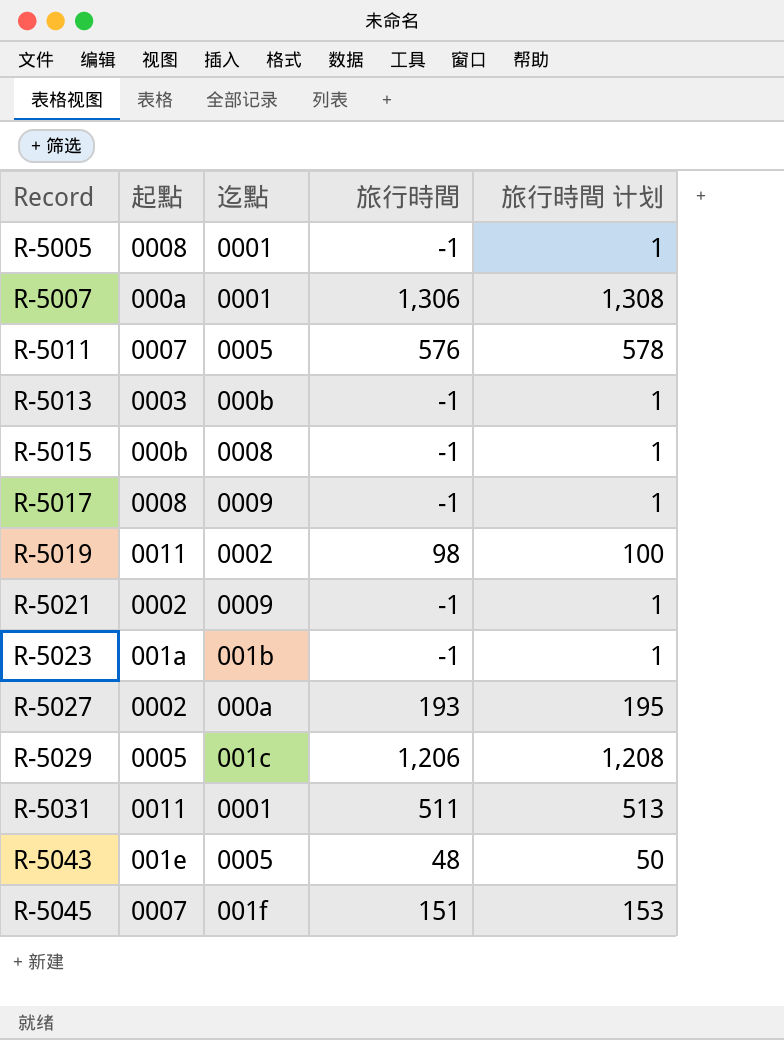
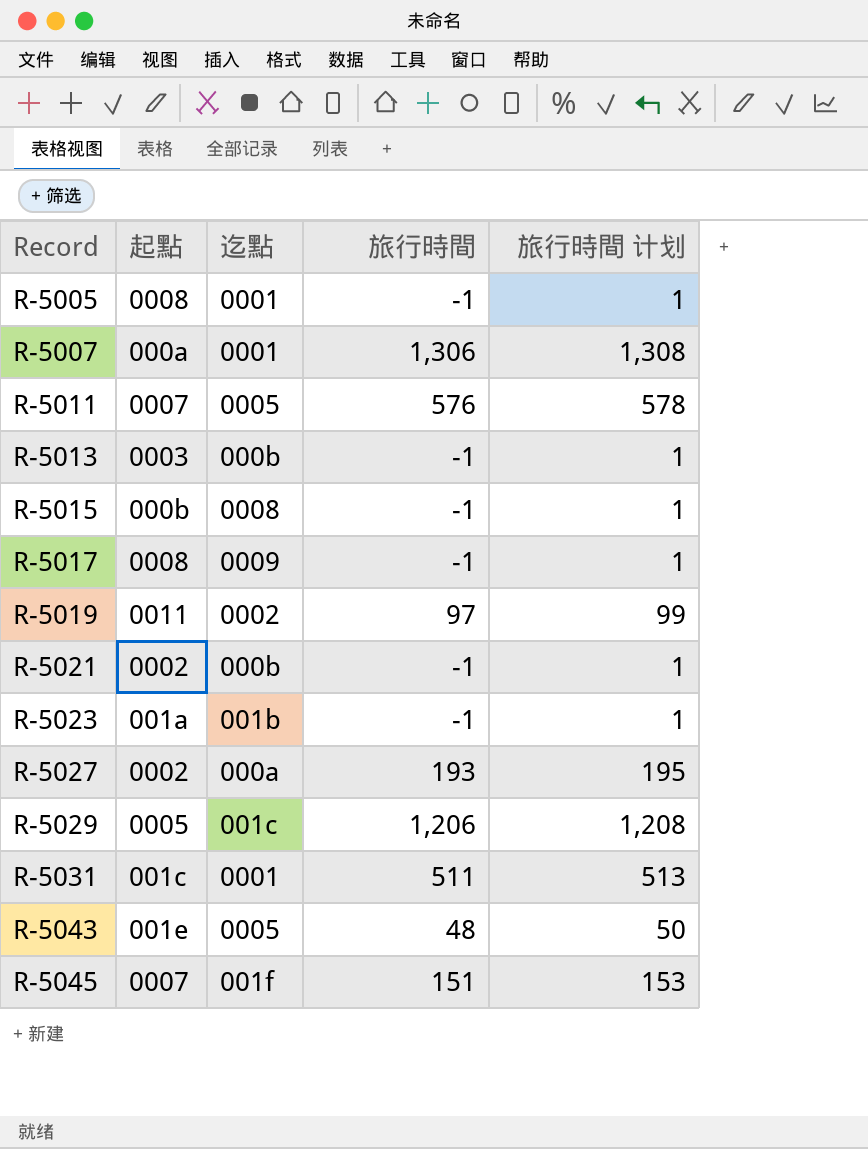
R-5019 | 旅行時間: 98 -> 97
R-5019 | 旅行時間 计划: 100 -> 99
R-5021 | 迄點: 0009 -> 000b
R-5031 | 起點: 0011 -> 001c

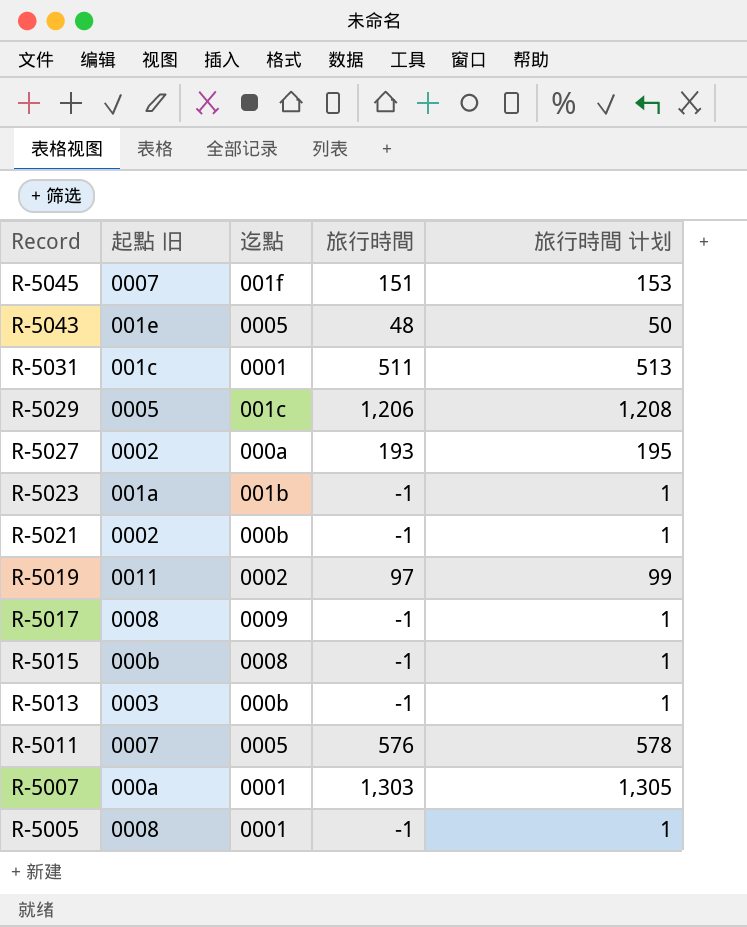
row order: Record ascending -> Record descending
column name: 起點 -> 起點 旧
R-5007 | 旅行時間: 1,306 -> 1,303
R-5007 | 旅行時間 计划: 1,308 -> 1,305

